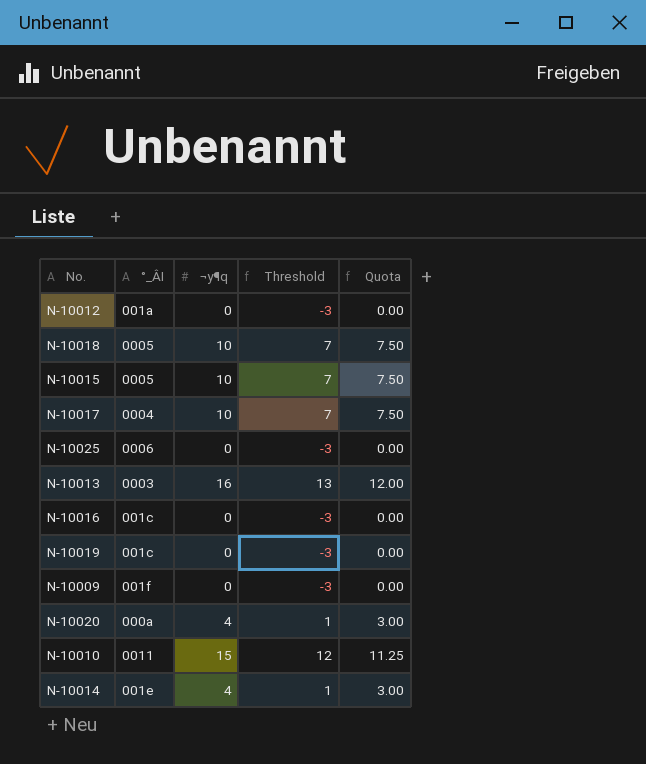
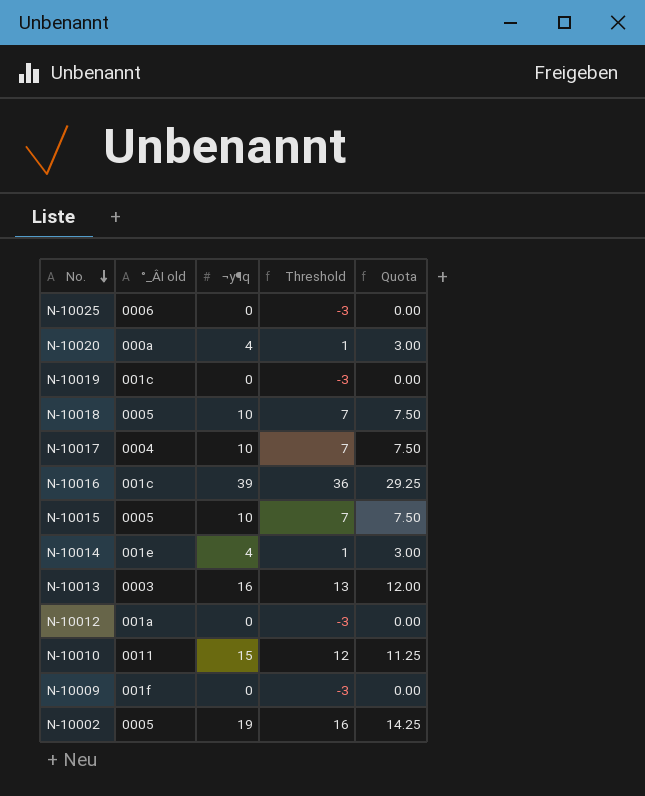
row order: none -> No. descending
column name: °_ÂI -> °_ÂI old
N-10016 | ¬y¶q: 0 -> 39
N-10016 | Threshold: -3 -> 36
N-10016 | Quota: 0.00 -> 29.25
row N-10002: none -> 0005 | 19 | 16 | 14.25

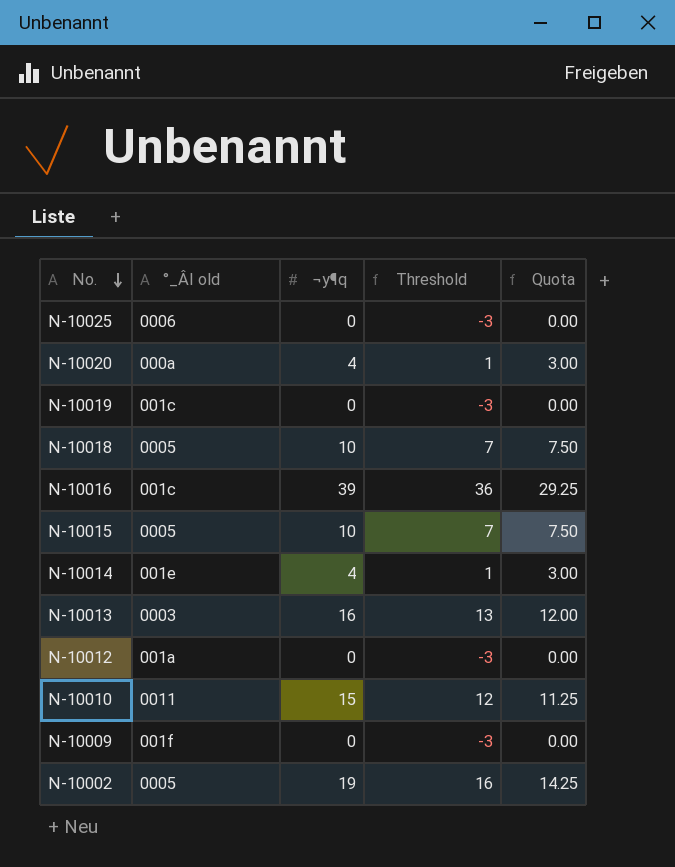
row N-10017: 0004 | 10 | 7 | 7.50 -> none

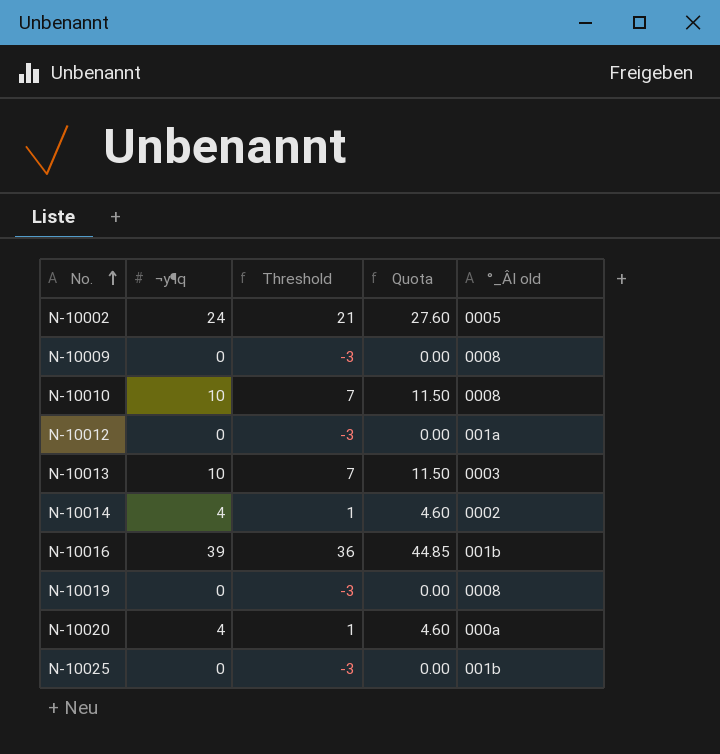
row order: No. descending -> No. ascending
column Quota | formula: [¬y¶q] * 0.75 -> [¬y¶q] * 1.15
column °_ÂI old | position: 2 -> 5
row N-10018: 0005 | 10 | 7 | 7.50 -> none
row N-10015: 0005 | 10 | 7 | 7.50 -> none
N-10002 | ¬y¶q: 19 -> 24
N-10002 | Threshold: 16 -> 21
N-10009 | °_ÂI old: 001f -> 0008
N-10010 | ¬y¶q: 15 -> 10
N-10010 | Threshold: 12 -> 7
N-10010 | °_ÂI old: 0011 -> 0008
N-10013 | ¬y¶q: 16 -> 10
N-10013 | Threshold: 13 -> 7
N-10014 | °_ÂI old: 001e -> 0002
N-10016 | °_ÂI old: 001c -> 001b
N-10019 | °_ÂI old: 001c -> 0008
N-10025 | °_ÂI old: 0006 -> 001b

